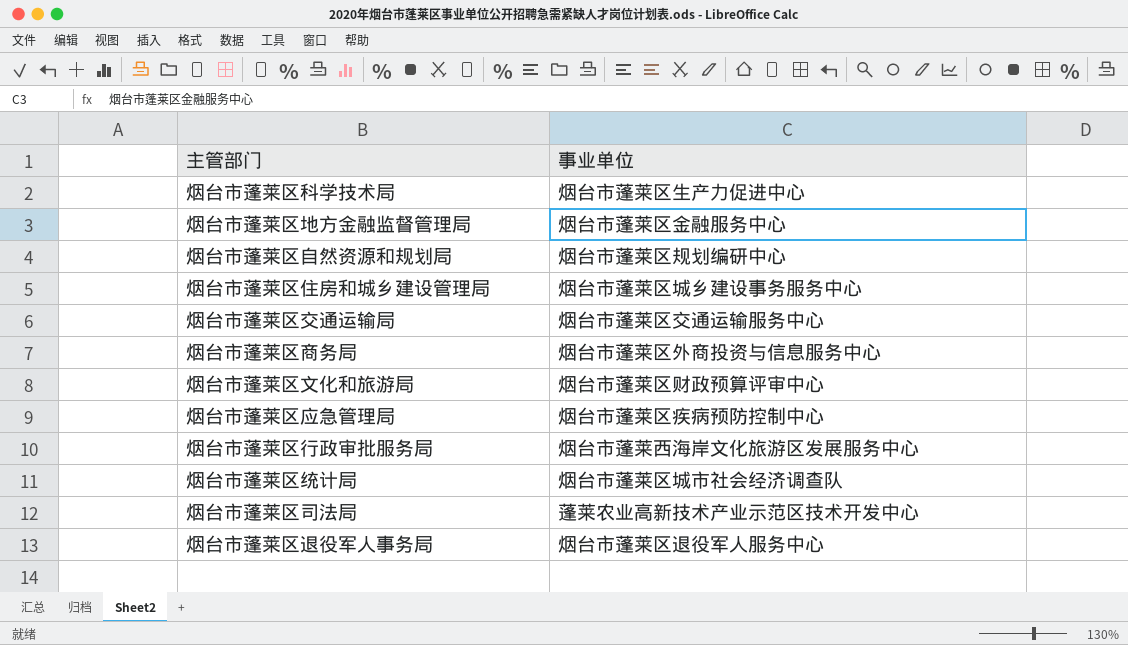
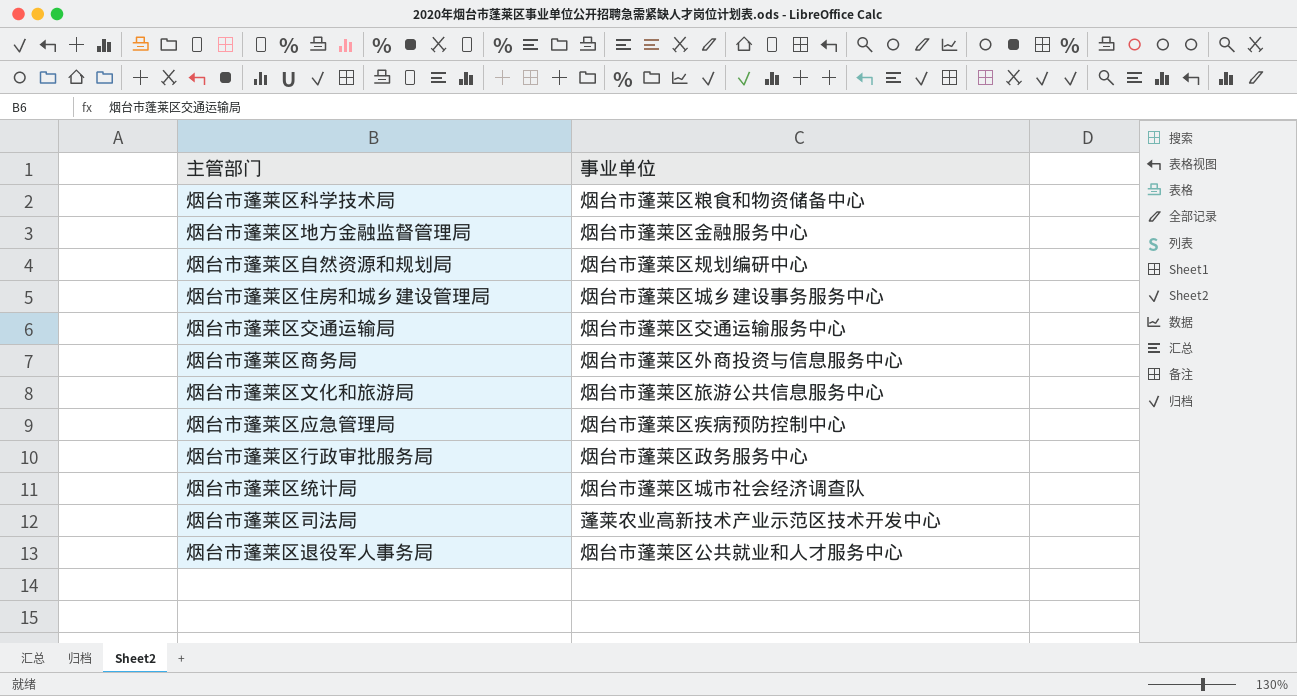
烟台市蓬莱区科学技术局 | 事业单位: 烟台市蓬莱区生产力促进中心 -> 烟台市蓬莱区粮食和物资储备中心
烟台市蓬莱区文化和旅游局 | 事业单位: 烟台市蓬莱区财政预算评审中心 -> 烟台市蓬莱区旅游公共信息服务中心
烟台市蓬莱区行政审批服务局 | 事业单位: 烟台市蓬莱西海岸文化旅游区发展服务中心 -> 烟台市蓬莱区政务服务中心
烟台市蓬莱区退役军人事务局 | 事业单位: 烟台市蓬莱区退役军人服务中心 -> 烟台市蓬莱区公共就业和人才服务中心

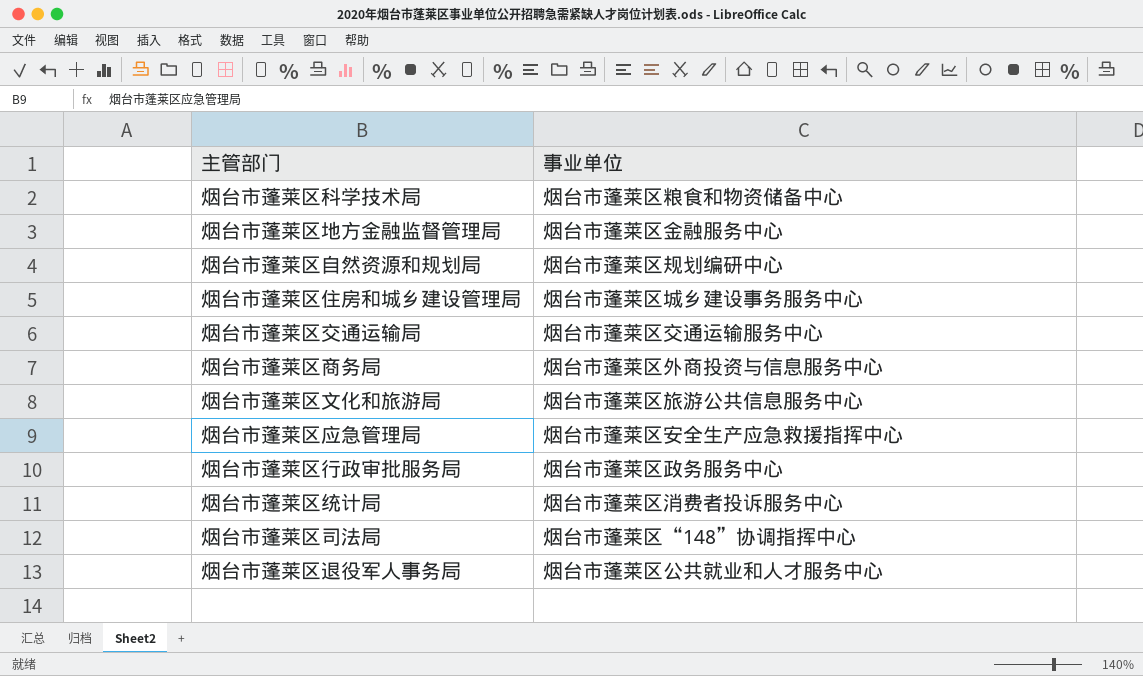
烟台市蓬莱区应急管理局 | 事业单位: 烟台市蓬莱区疾病预防控制中心 -> 烟台市蓬莱区安全生产应急救援指挥中心
烟台市蓬莱区统计局 | 事业单位: 烟台市蓬莱区城市社会经济调查队 -> 烟台市蓬莱区消费者投诉服务中心
烟台市蓬莱区司法局 | 事业单位: 蓬莱农业高新技术产业示范区技术开发中心 -> 烟台市蓬莱区“148”协调指挥中心

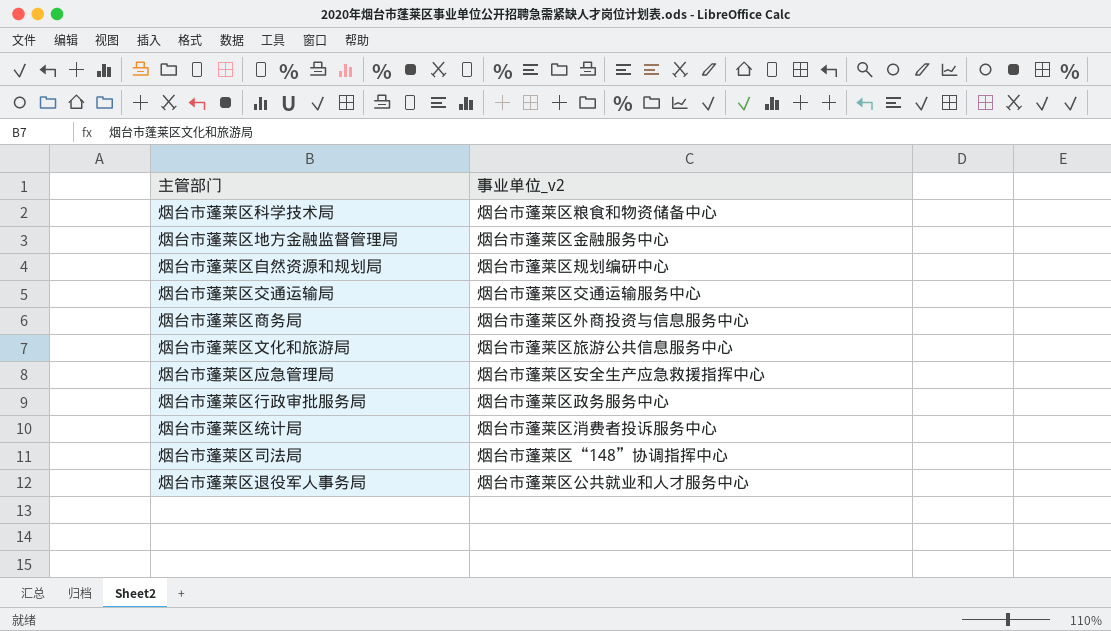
column name: 事业单位 -> 事业单位_v2
row 烟台市蓬莱区住房和城乡建设管理局: 烟台市蓬莱区城乡建设事务服务中心 -> none

